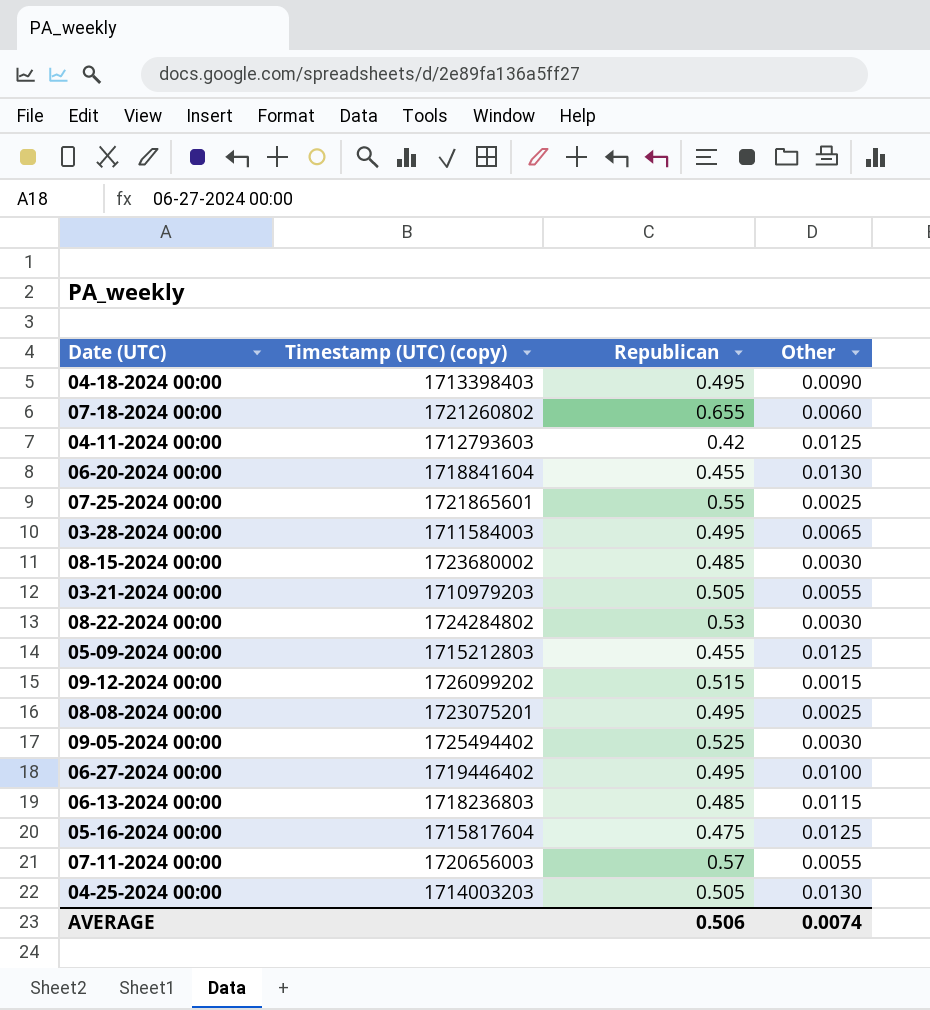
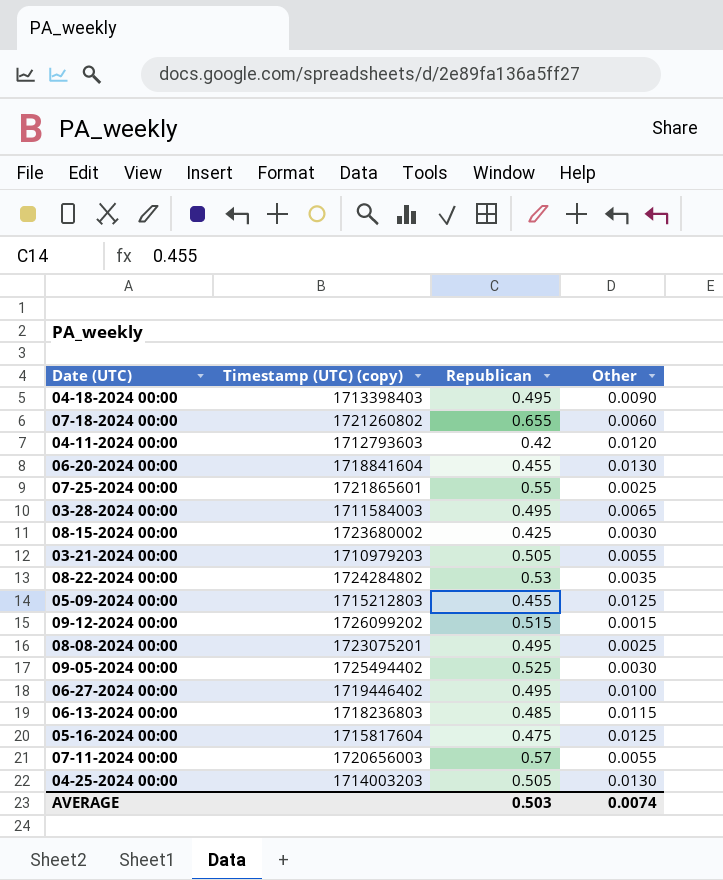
04-11-2024 00:00 | Other: 0.0125 -> 0.0120
08-15-2024 00:00 | Republican: 0.485 -> 0.425
08-22-2024 00:00 | Other: 0.0030 -> 0.0035
AVERAGE | Republican: 0.506 -> 0.503

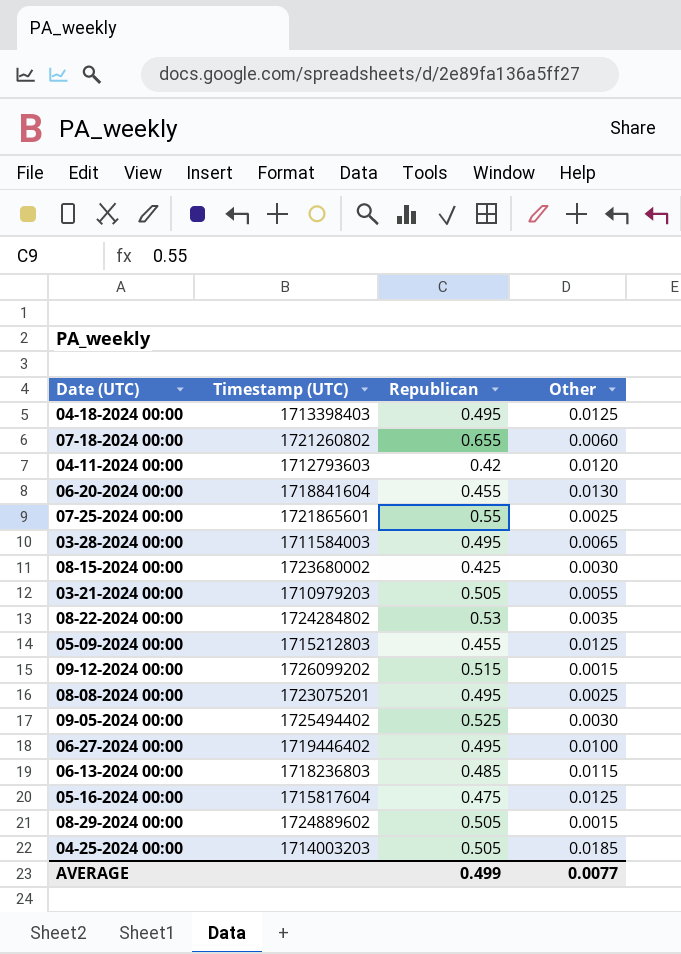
column name: Timestamp (UTC) (copy) -> Timestamp (UTC)
row 07-11-2024 00:00: 1720656003 | 0.57 | 0.0055 -> none
04-18-2024 00:00 | Other: 0.0090 -> 0.0125
row 08-29-2024 00:00: none -> 1724889602 | 0.505 | 0.0015
04-25-2024 00:00 | Other: 0.0130 -> 0.0185
AVERAGE | Republican: 0.503 -> 0.499
AVERAGE | Other: 0.0074 -> 0.0077

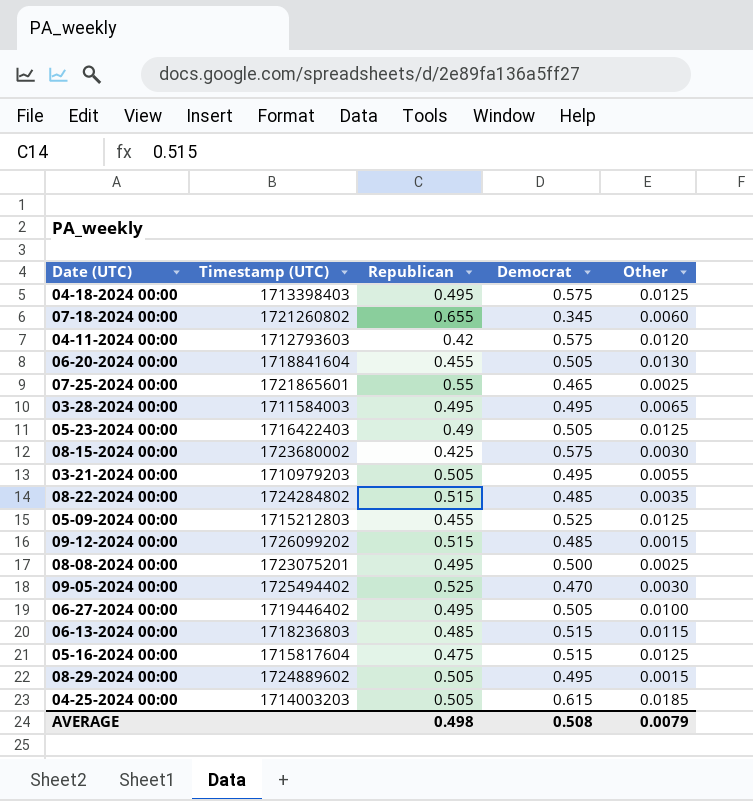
column Democrat | position: none -> 4
row 05-23-2024 00:00: none -> 1716422403 | 0.49 | 0.505 | 0.0125
08-22-2024 00:00 | Republican: 0.53 -> 0.515
AVERAGE | Republican: 0.499 -> 0.498
AVERAGE | Other: 0.0077 -> 0.0079

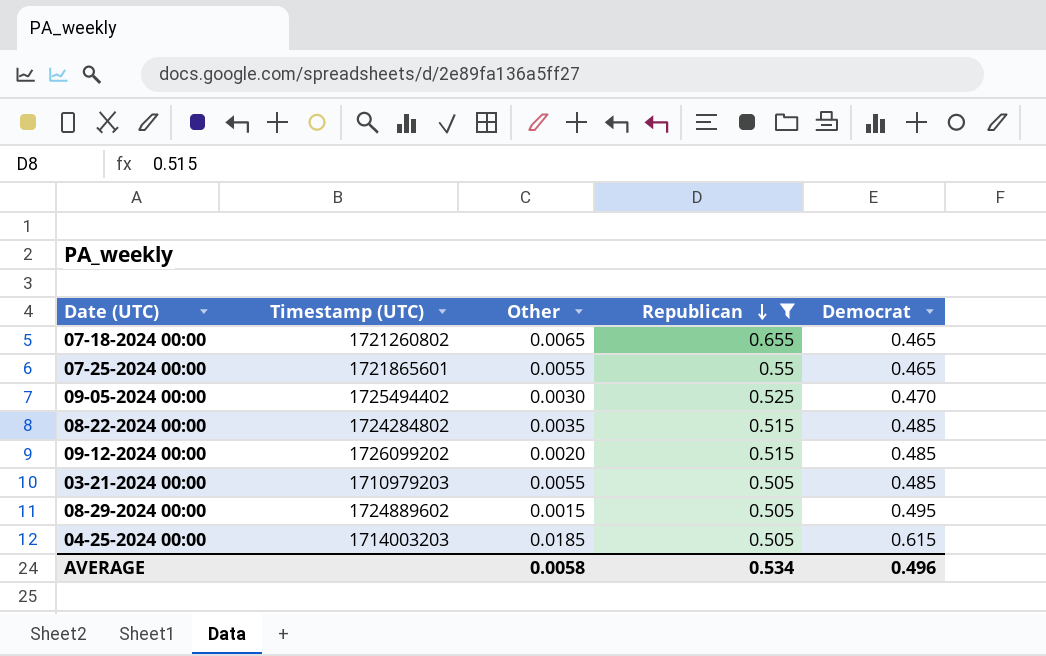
filter: none -> Republican >= 0.505
row order: none -> Republican descending
column Other | position: 5 -> 3
07-18-2024 00:00 | Other: 0.0060 -> 0.0065
07-18-2024 00:00 | Democrat: 0.345 -> 0.465
07-25-2024 00:00 | Other: 0.0025 -> 0.0055
09-12-2024 00:00 | Other: 0.0015 -> 0.0020
03-21-2024 00:00 | Democrat: 0.495 -> 0.485
AVERAGE | Other: 0.0079 -> 0.0058
AVERAGE | Republican: 0.498 -> 0.534
AVERAGE | Democrat: 0.508 -> 0.496

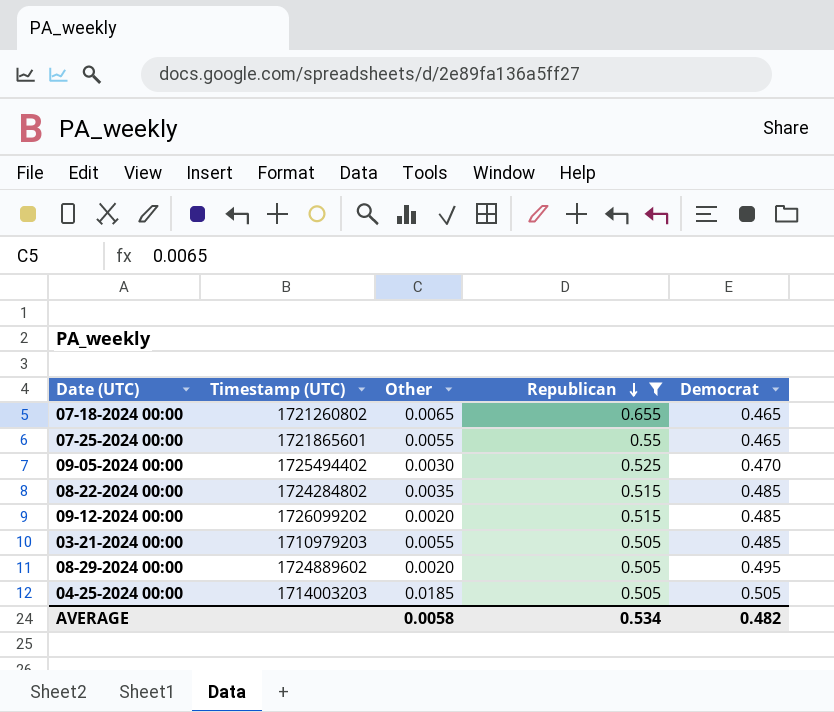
08-29-2024 00:00 | Other: 0.0015 -> 0.0020
04-25-2024 00:00 | Democrat: 0.615 -> 0.505
AVERAGE | Democrat: 0.496 -> 0.482

